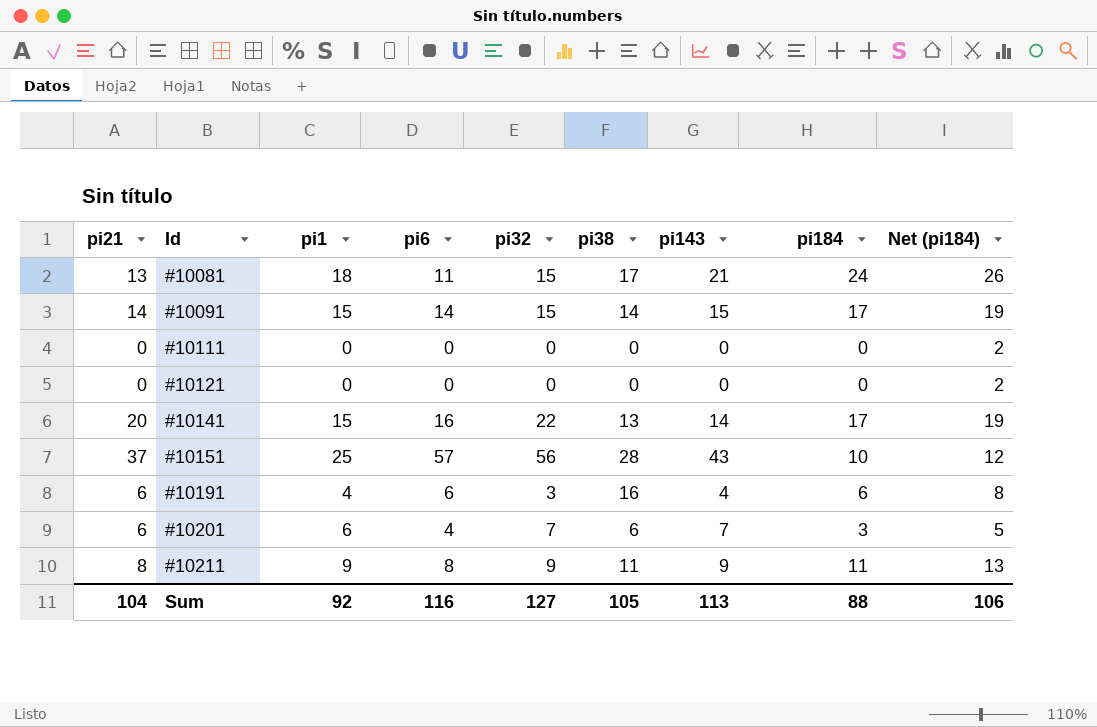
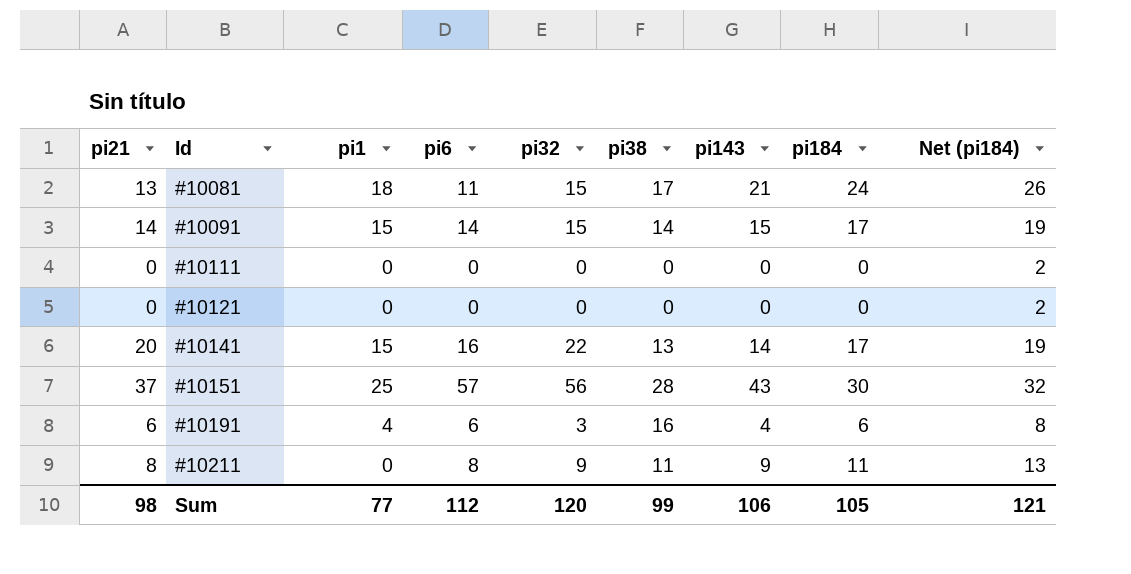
row #10201: 6 | 6 | 4 | 7 | 6 | 7 | 3 | 5 -> none
#10151 | pi184: 10 -> 30
#10151 | Net (pi184): 12 -> 32
#10211 | pi1: 9 -> 0
Sum | pi21: 104 -> 98
Sum | pi1: 92 -> 77
Sum | pi6: 116 -> 112
Sum | pi32: 127 -> 120
Sum | pi38: 105 -> 99
Sum | pi143: 113 -> 106
Sum | pi184: 88 -> 105
Sum | Net (pi184): 106 -> 121

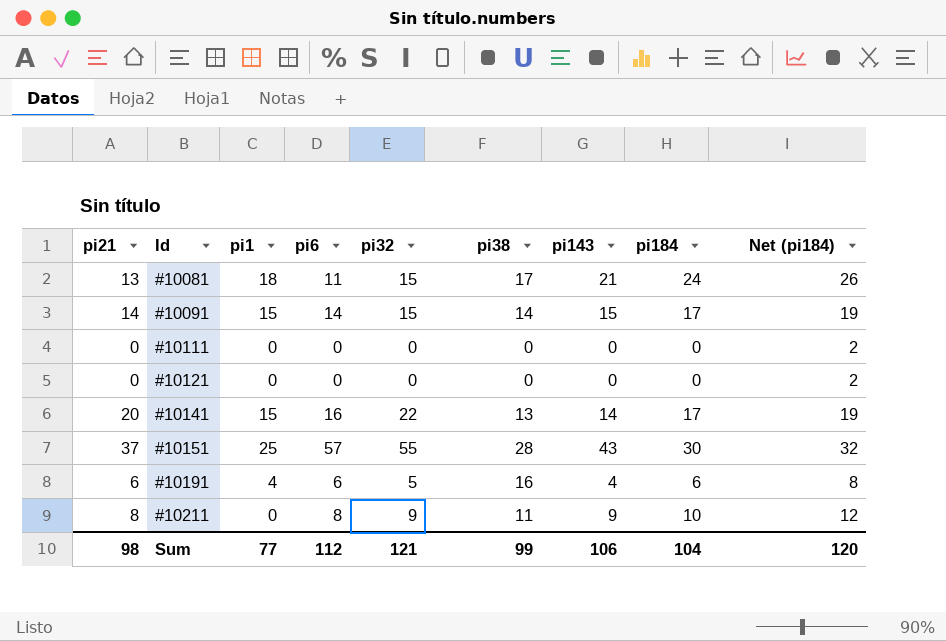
#10151 | pi32: 56 -> 55
#10191 | pi32: 3 -> 5
#10211 | pi184: 11 -> 10
#10211 | Net (pi184): 13 -> 12
Sum | pi32: 120 -> 121
Sum | pi184: 105 -> 104
Sum | Net (pi184): 121 -> 120

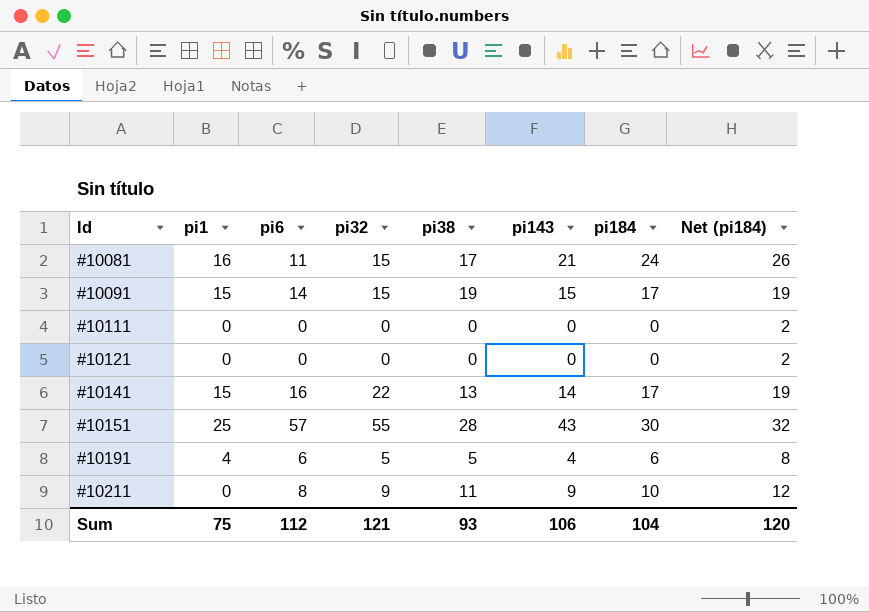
column pi21 | position: 1 -> none
#10081 | pi1: 18 -> 16
#10091 | pi38: 14 -> 19
#10191 | pi38: 16 -> 5
Sum | pi1: 77 -> 75
Sum | pi38: 99 -> 93

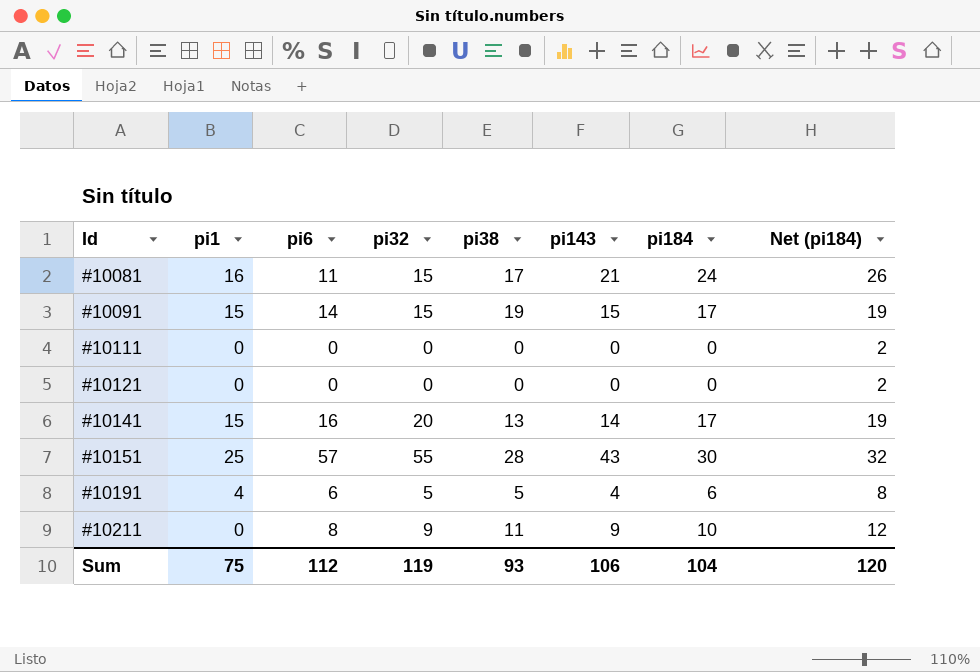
#10141 | pi32: 22 -> 20
Sum | pi32: 121 -> 119

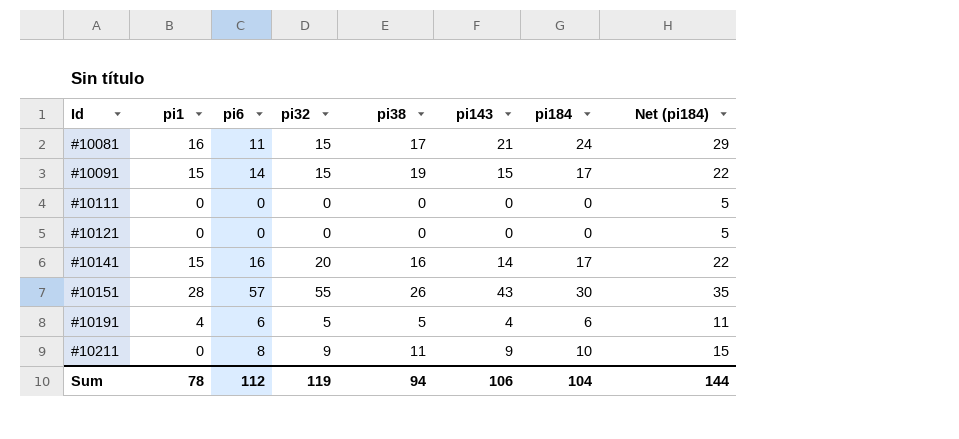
column Net (pi184) | formula: [pi184] + 2 -> [pi184] + 5
#10141 | pi38: 13 -> 16
#10151 | pi1: 25 -> 28
#10151 | pi38: 28 -> 26
Sum | pi1: 75 -> 78
Sum | pi38: 93 -> 94
Sum | Net (pi184): 120 -> 144

